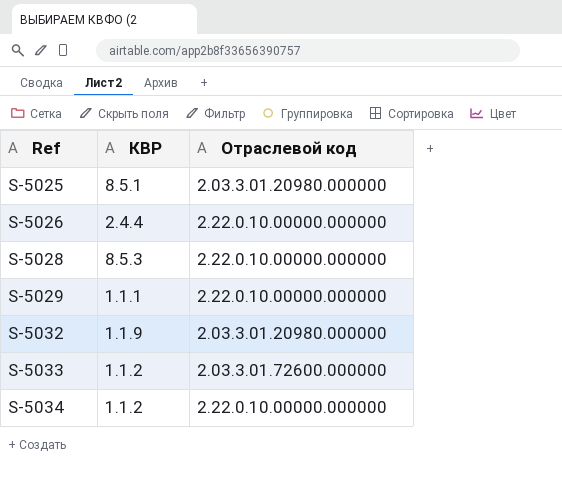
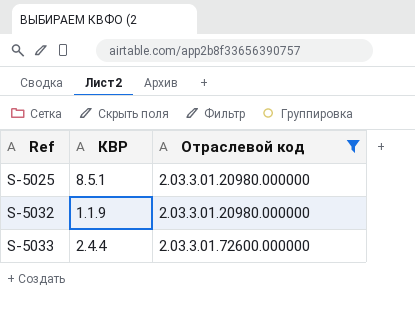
filter: none -> Отраслевой код != 2.22.0.10.00000.000000
S-5033 | КВР: 1.1.2 -> 2.4.4

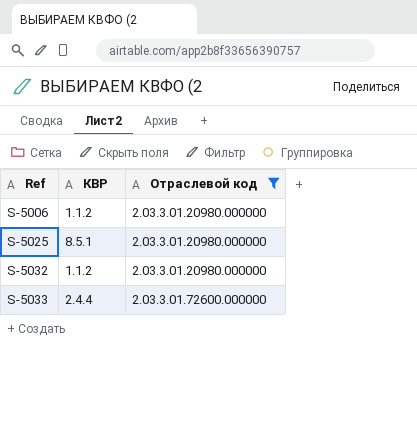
row S-5006: none -> 1.1.2 | 2.03.3.01.20980.000000
S-5032 | КВР: 1.1.9 -> 1.1.2

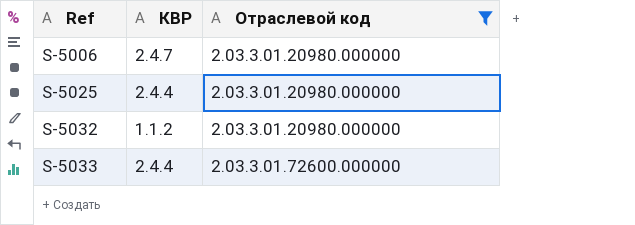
S-5006 | КВР: 1.1.2 -> 2.4.7
S-5025 | КВР: 8.5.1 -> 2.4.4

